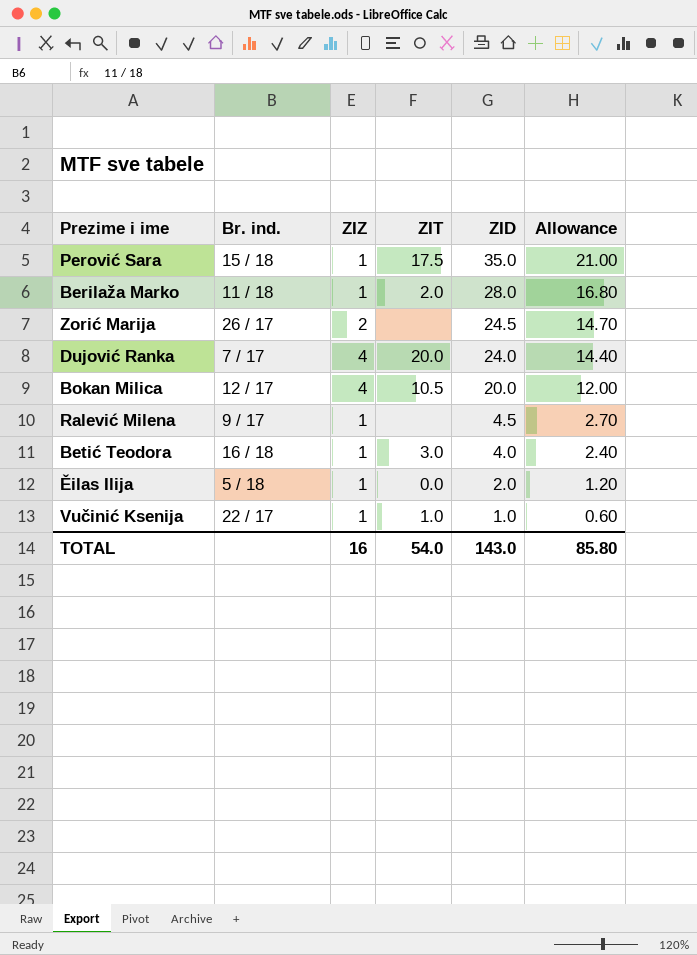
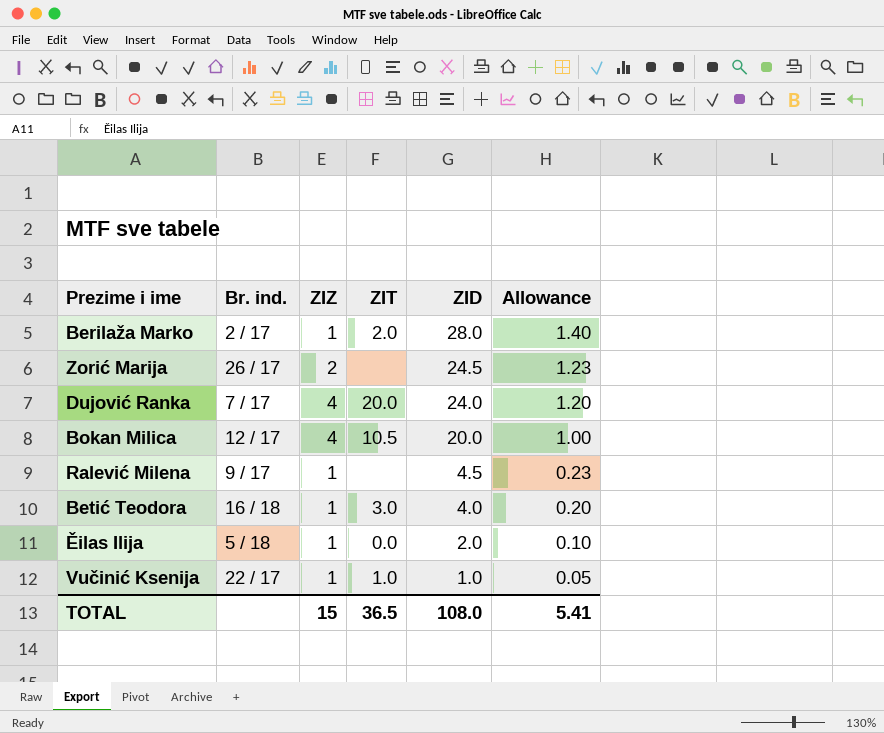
column Allowance | formula: [ZID] * 0.6 -> [ZID] * 0.05
row Perović Sara: 15 / 18 | 1 | 17.5 | 35.0 | 21.00 -> none
Berilaža Marko | Br. ind.: 11 / 18 -> 2 / 17
TOTAL | ZIZ: 16 -> 15
TOTAL | ZIT: 54.0 -> 36.5
TOTAL | ZID: 143.0 -> 108.0
TOTAL | Allowance: 85.80 -> 5.41

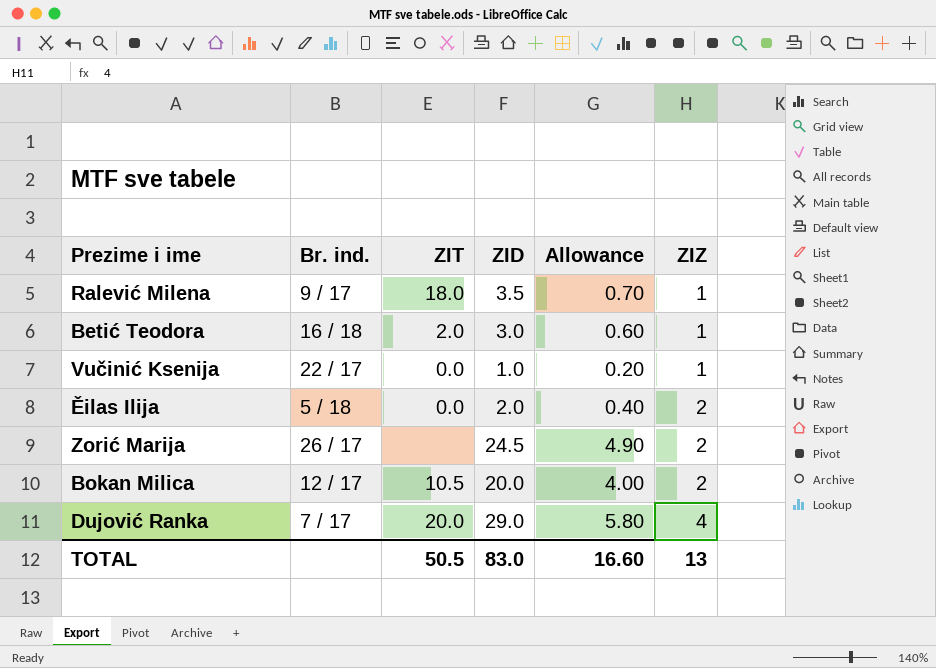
row order: ZID descending -> ZIZ ascending
column Allowance | formula: [ZID] * 0.05 -> [ZID] * 0.2
column ZIZ | position: 3 -> 6
row Berilaža Marko: 2 / 17 | 1 | 2.0 | 28.0 | 1.40 -> none
Ralević Milena | ZIT: none -> 18.0
Ralević Milena | ZID: 4.5 -> 3.5
Betić Teodora | ZIT: 3.0 -> 2.0
Betić Teodora | ZID: 4.0 -> 3.0
Vučinić Ksenija | ZIT: 1.0 -> 0.0
Ěilas Ilija | ZIZ: 1 -> 2
Bokan Milica | ZIZ: 4 -> 2
Dujović Ranka | ZID: 24.0 -> 29.0
TOTAL | ZIT: 36.5 -> 50.5
TOTAL | ZID: 108.0 -> 83.0
TOTAL | Allowance: 5.41 -> 16.60
TOTAL | ZIZ: 15 -> 13

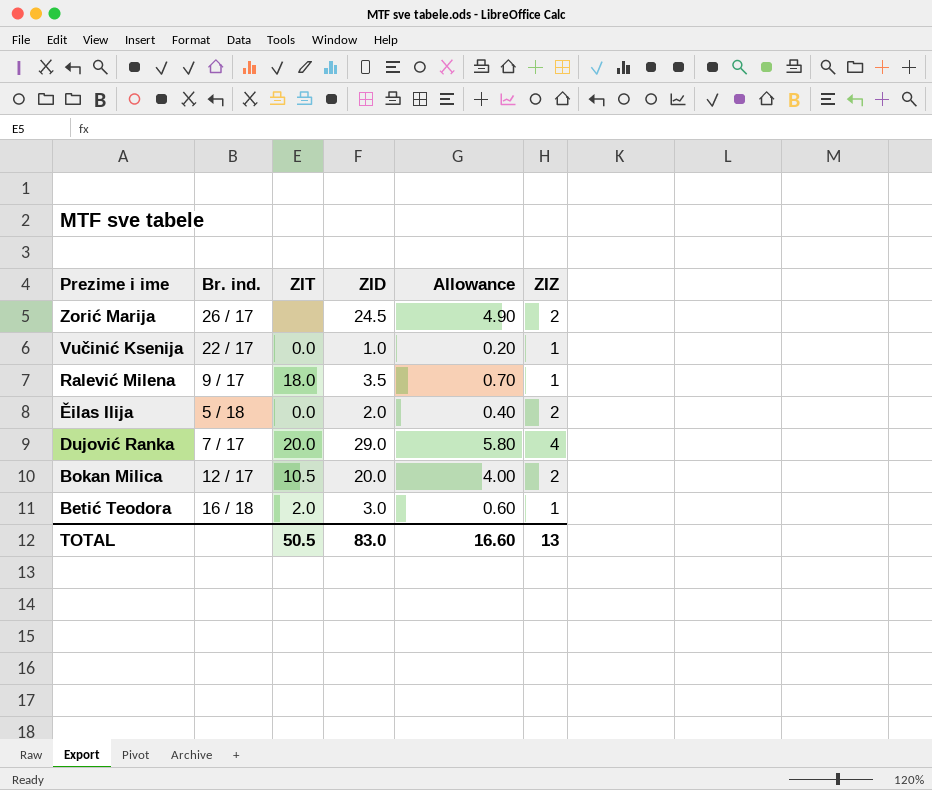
row order: ZIZ ascending -> Prezime i ime descending

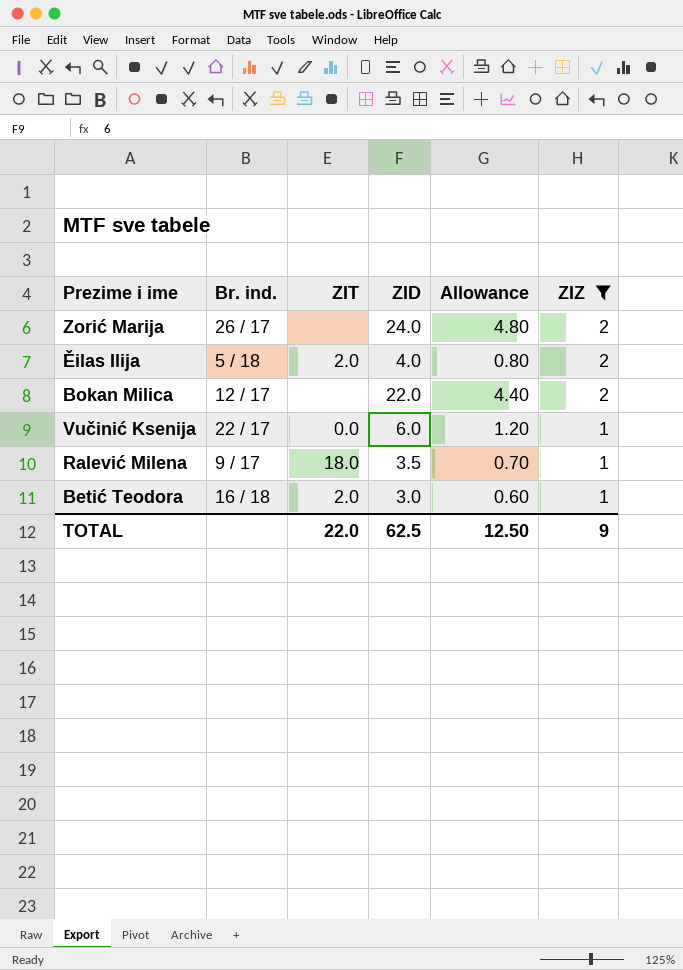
filter: none -> ZIZ != 4
row order: Prezime i ime descending -> ZIZ descending
Zorić Marija | ZID: 24.5 -> 24.0
Zorić Marija | Allowance: 4.90 -> 4.80
Ěilas Ilija | ZIT: 0.0 -> 2.0
Ěilas Ilija | ZID: 2.0 -> 4.0
Ěilas Ilija | Allowance: 0.40 -> 0.80
Bokan Milica | ZIT: 10.5 -> none
Bokan Milica | ZID: 20.0 -> 22.0
Bokan Milica | Allowance: 4.00 -> 4.40
Vučinić Ksenija | ZID: 1.0 -> 6.0
Vučinić Ksenija | Allowance: 0.20 -> 1.20
TOTAL | ZIT: 50.5 -> 22.0
TOTAL | ZID: 83.0 -> 62.5
TOTAL | Allowance: 16.60 -> 12.50
TOTAL | ZIZ: 13 -> 9

